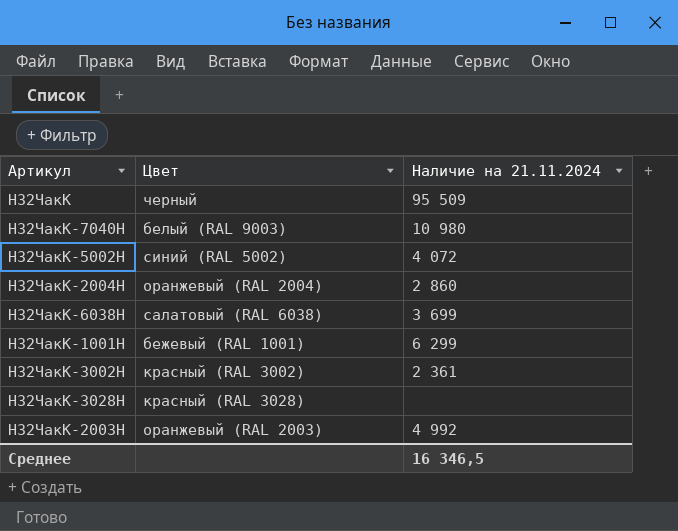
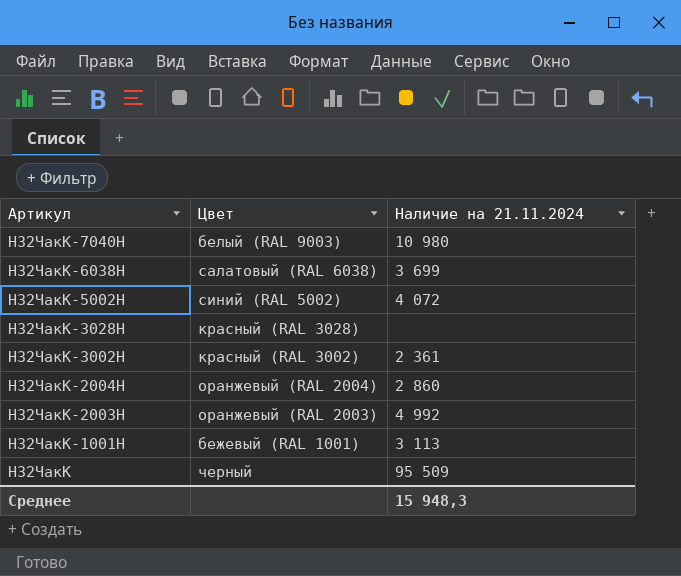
row order: none -> Артикул descending
Н32ЧакК-1001Н | Наличие на 21.11.2024: 6 299 -> 3 113
Среднее | Наличие на 21.11.2024: 16 346,5 -> 15 948,3

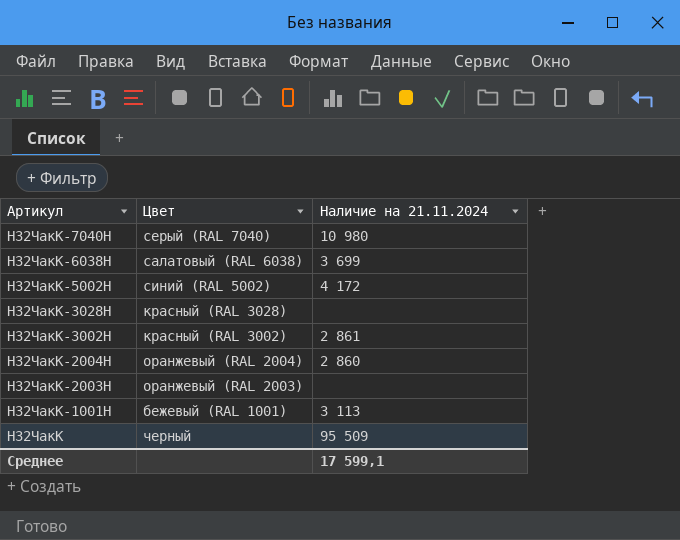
Н32ЧакК-7040Н | Цвет: белый (RAL 9003) -> серый (RAL 7040)
Н32ЧакК-5002Н | Наличие на 21.11.2024: 4 072 -> 4 172
Н32ЧакК-3002Н | Наличие на 21.11.2024: 2 361 -> 2 861
Н32ЧакК-2003Н | Наличие на 21.11.2024: 4 992 -> none
Среднее | Наличие на 21.11.2024: 15 948,3 -> 17 599,1

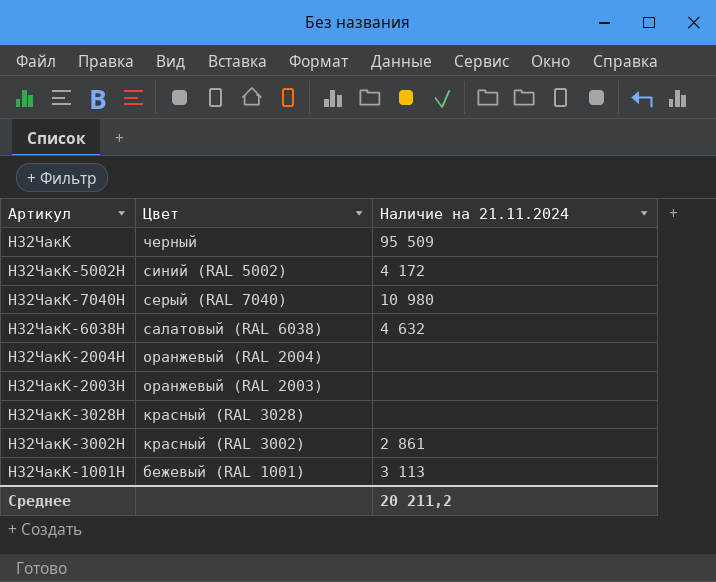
row order: Артикул descending -> Цвет descending
Н32ЧакК-6038Н | Наличие на 21.11.2024: 3 699 -> 4 632
Н32ЧакК-2004Н | Наличие на 21.11.2024: 2 860 -> none
Среднее | Наличие на 21.11.2024: 17 599,1 -> 20 211,2

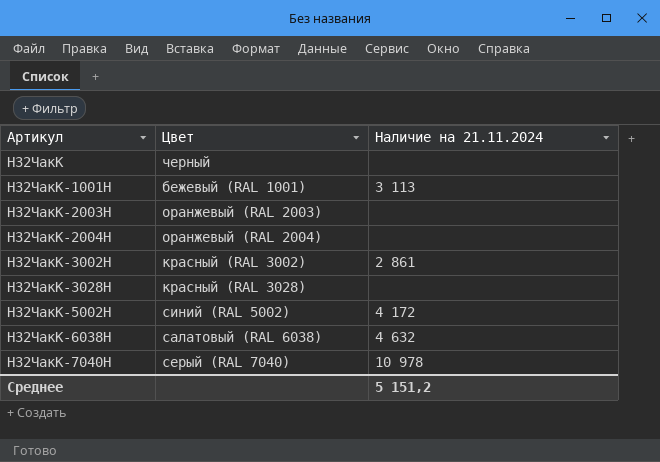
row order: Цвет descending -> Артикул ascending
Н32ЧакК | Наличие на 21.11.2024: 95 509 -> none
Н32ЧакК-7040Н | Наличие на 21.11.2024: 10 980 -> 10 978
Среднее | Наличие на 21.11.2024: 20 211,2 -> 5 151,2

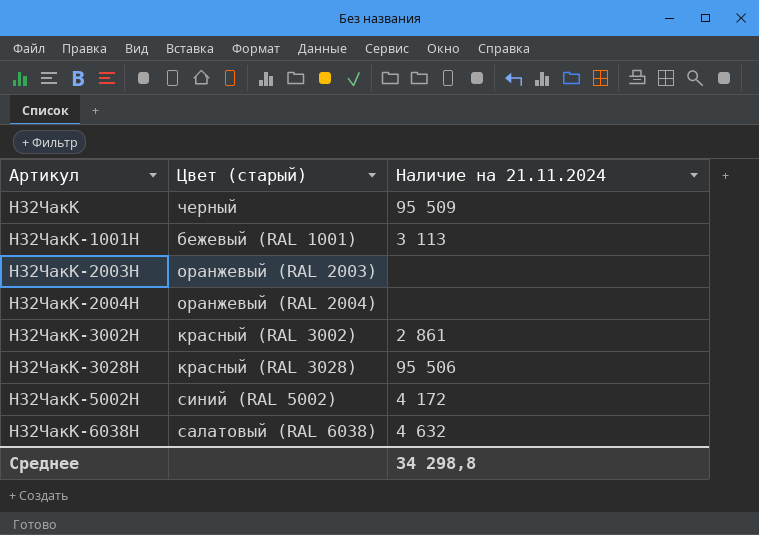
column name: Цвет -> Цвет (старый)
row Н32ЧакК-7040Н: серый (RAL 7040) | 10 978 -> none
Н32ЧакК | Наличие на 21.11.2024: none -> 95 509
Н32ЧакК-3028Н | Наличие на 21.11.2024: none -> 95 506
Среднее | Наличие на 21.11.2024: 5 151,2 -> 34 298,8

